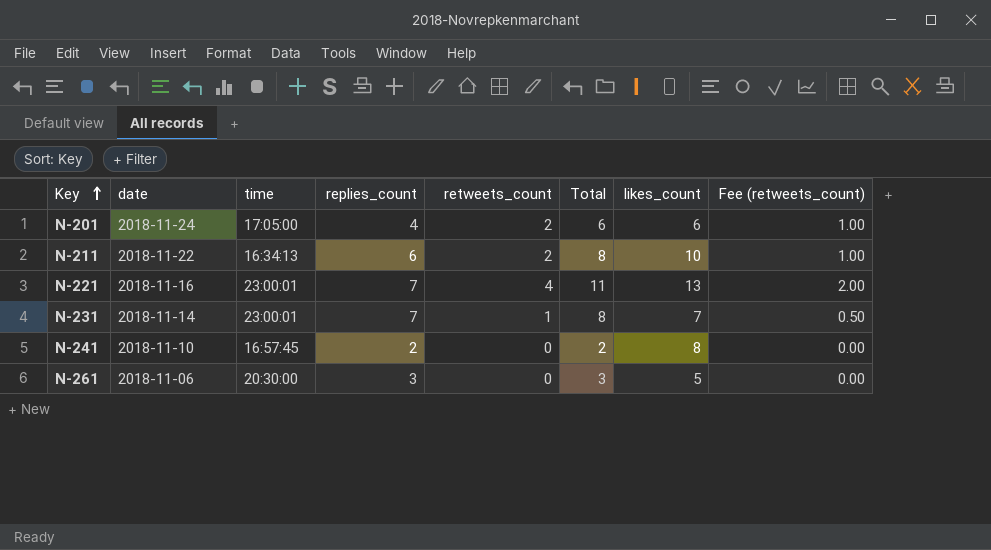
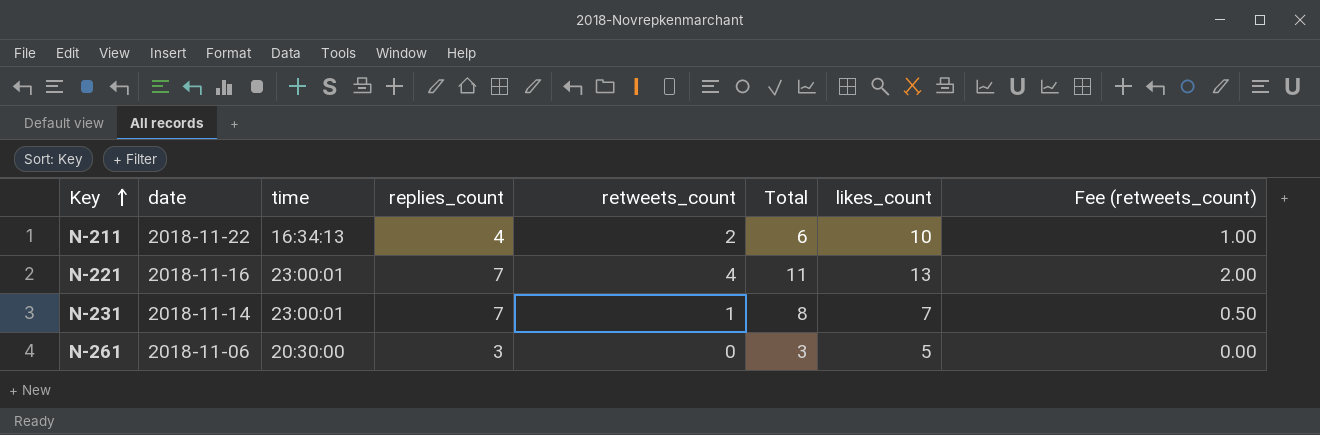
row N-201: 2018-11-24 | 17:05:00 | 4 | 2 | 6 | 6 | 1.00 -> none
row N-241: 2018-11-10 | 16:57:45 | 2 | 0 | 2 | 8 | 0.00 -> none
N-211 | replies_count: 6 -> 4
N-211 | Total: 8 -> 6

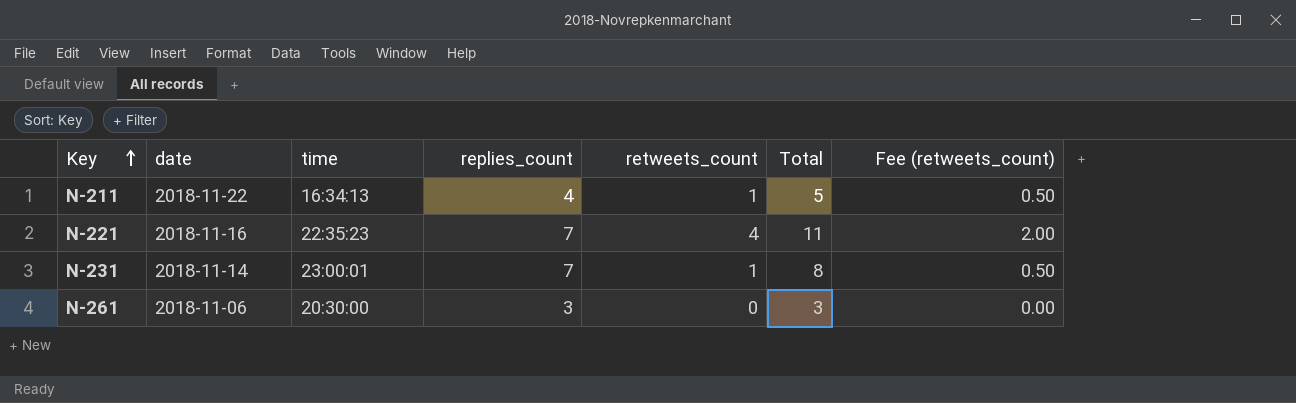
column likes_count | position: 7 -> none
N-211 | retweets_count: 2 -> 1
N-211 | Total: 6 -> 5
N-211 | Fee (retweets_count): 1.00 -> 0.50
N-221 | time: 23:00:01 -> 22:35:23

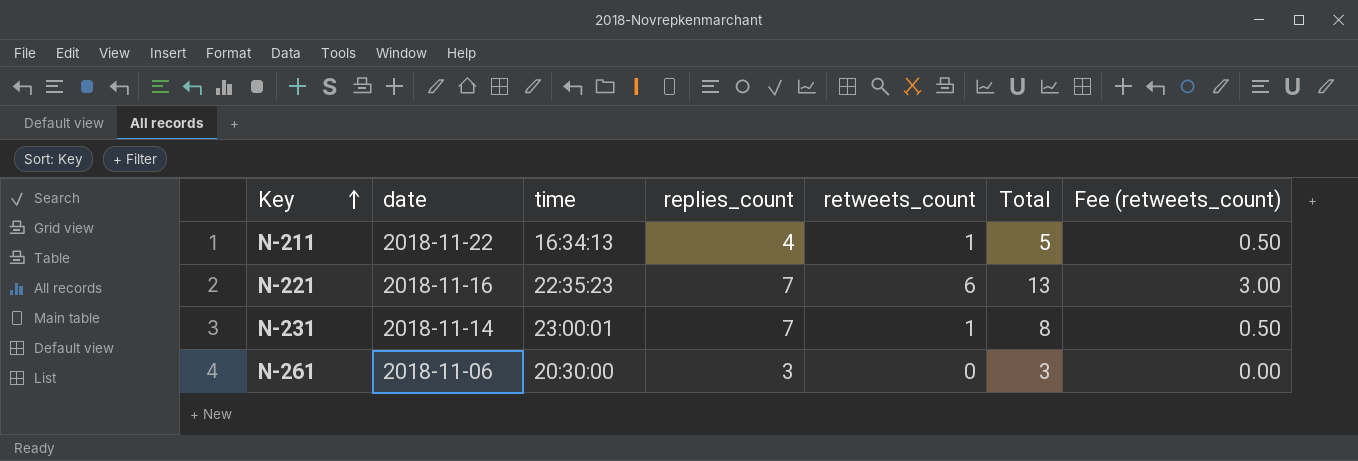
N-221 | retweets_count: 4 -> 6
N-221 | Total: 11 -> 13
N-221 | Fee (retweets_count): 2.00 -> 3.00

